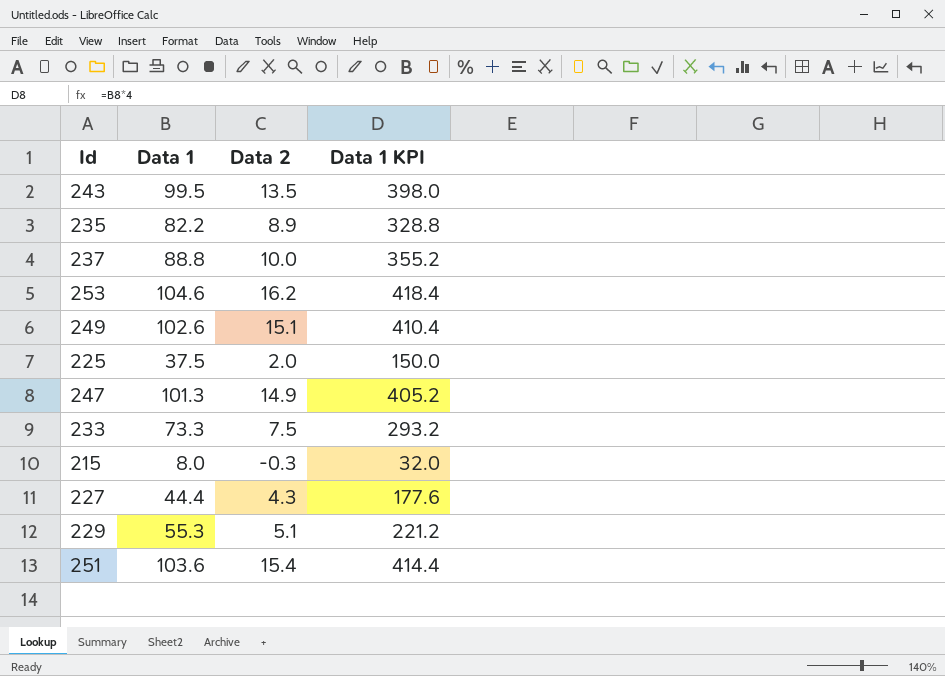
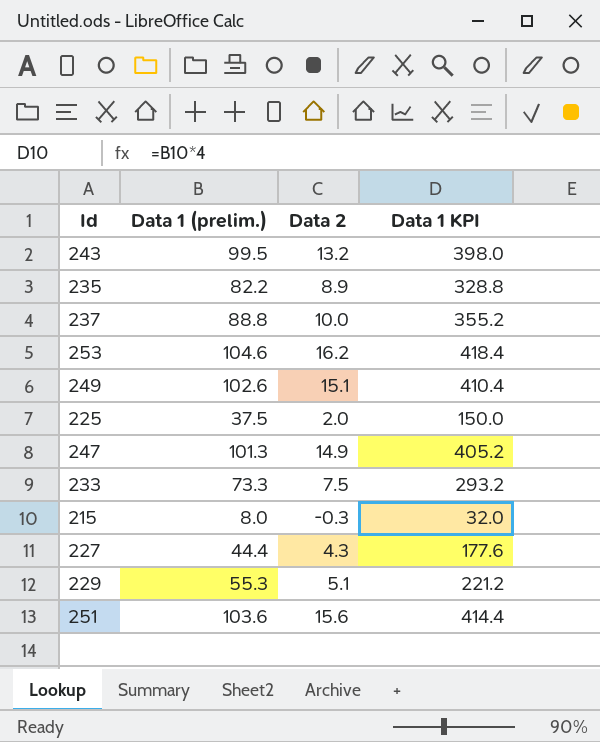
column name: Data 1 -> Data 1 (prelim.)
243 | Data 2: 13.5 -> 13.2
251 | Data 2: 15.4 -> 15.6

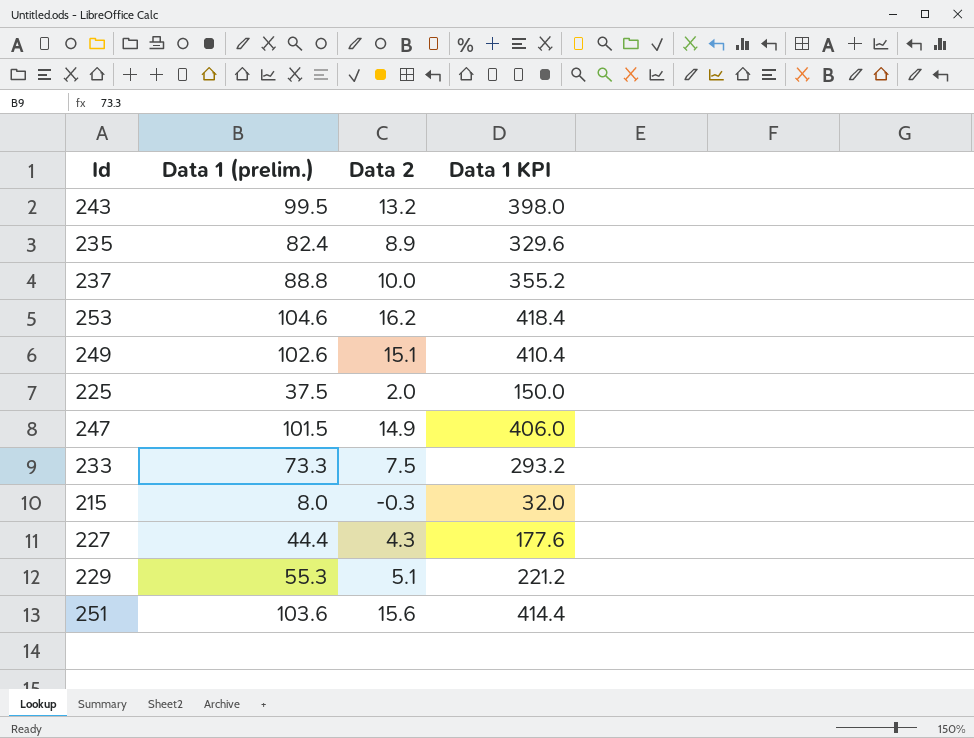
235 | Data 1 (prelim.): 82.2 -> 82.4
235 | Data 1 KPI: 328.8 -> 329.6
247 | Data 1 (prelim.): 101.3 -> 101.5
247 | Data 1 KPI: 405.2 -> 406.0

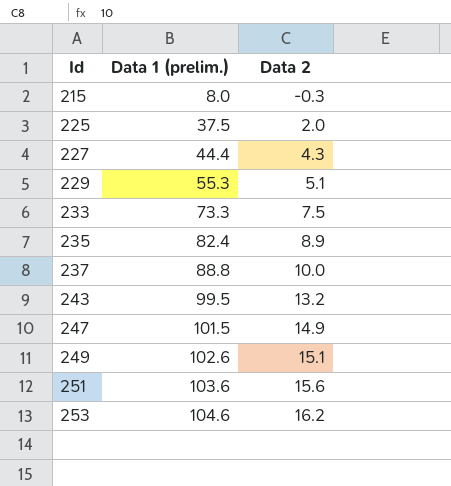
row order: none -> Id ascending
column Data 1 KPI | formula: [Data 1 (prelim.)] * 4 -> none

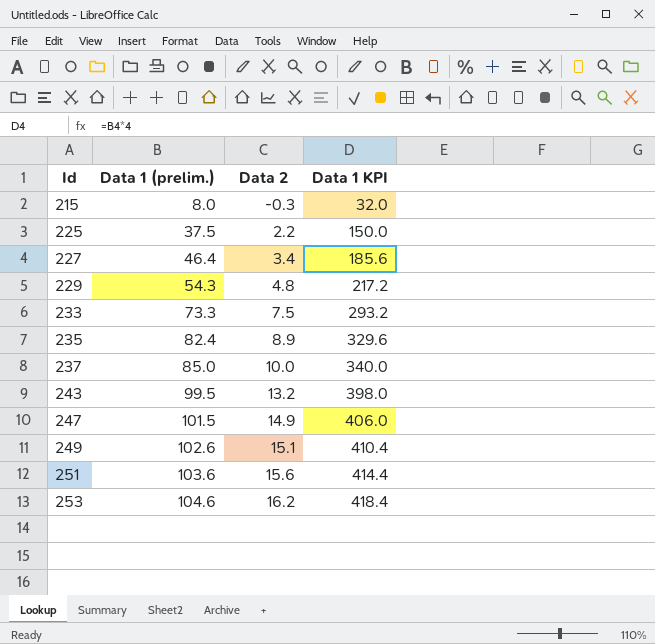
column Data 1 KPI | formula: none -> [Data 1 (prelim.)] * 4
225 | Data 2: 2.0 -> 2.2
227 | Data 1 (prelim.): 44.4 -> 46.4
227 | Data 2: 4.3 -> 3.4
229 | Data 1 (prelim.): 55.3 -> 54.3
229 | Data 2: 5.1 -> 4.8
237 | Data 1 (prelim.): 88.8 -> 85.0

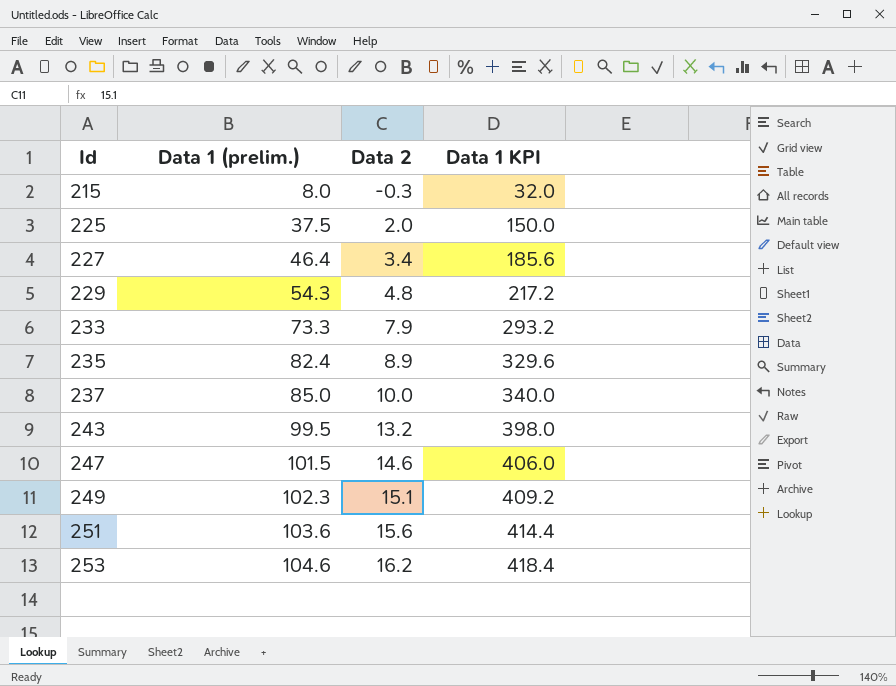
225 | Data 2: 2.2 -> 2.0
233 | Data 2: 7.5 -> 7.9
247 | Data 2: 14.9 -> 14.6
249 | Data 1 (prelim.): 102.6 -> 102.3
249 | Data 1 KPI: 410.4 -> 409.2

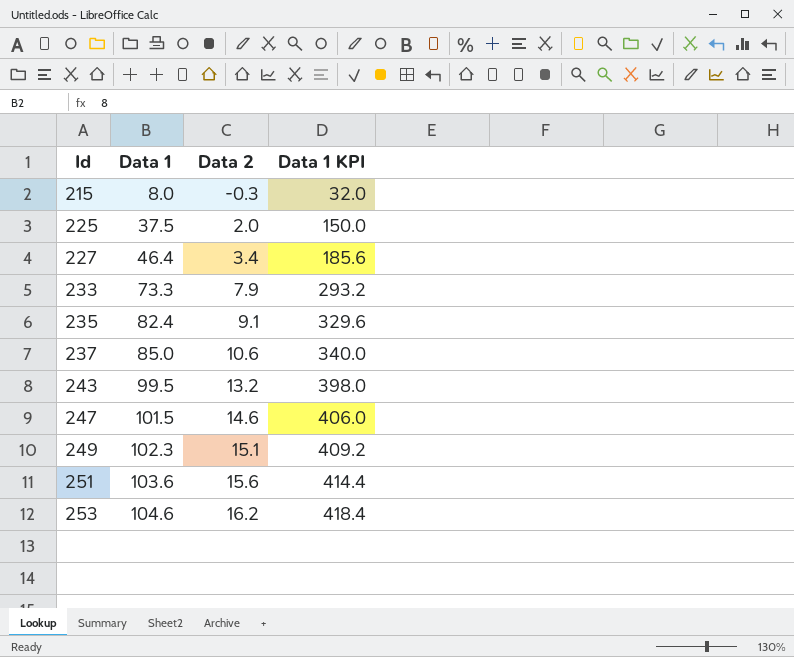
column name: Data 1 (prelim.) -> Data 1
row 229: 54.3 | 4.8 | 217.2 -> none
235 | Data 2: 8.9 -> 9.1
237 | Data 2: 10.0 -> 10.6

